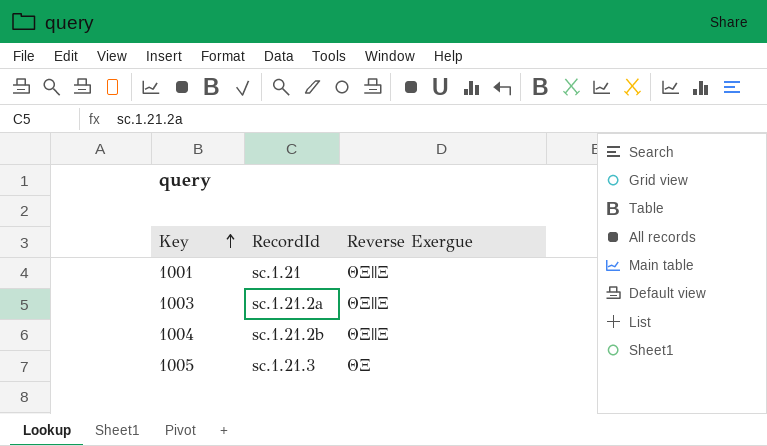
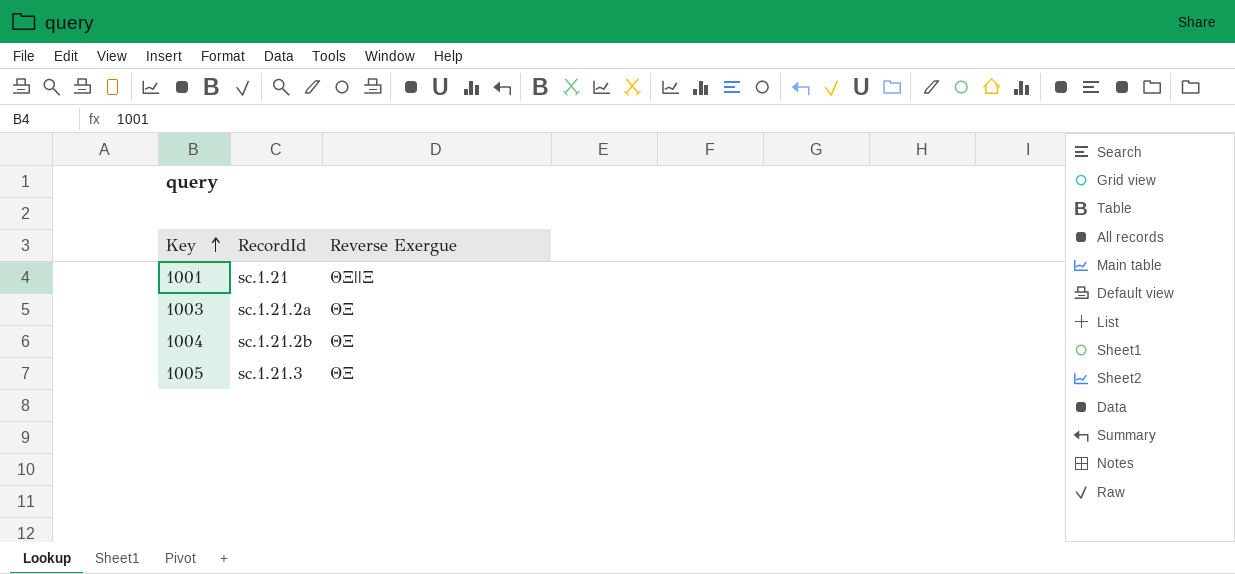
1003 | Reverse Exergue: ΘΞ||Ξ -> ΘΞ
1004 | Reverse Exergue: ΘΞ||Ξ -> ΘΞ

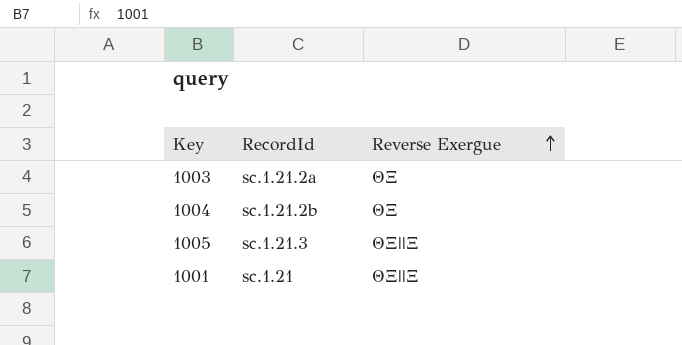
row order: Key ascending -> Reverse Exergue ascending
1005 | Reverse Exergue: ΘΞ -> ΘΞ||Ξ

